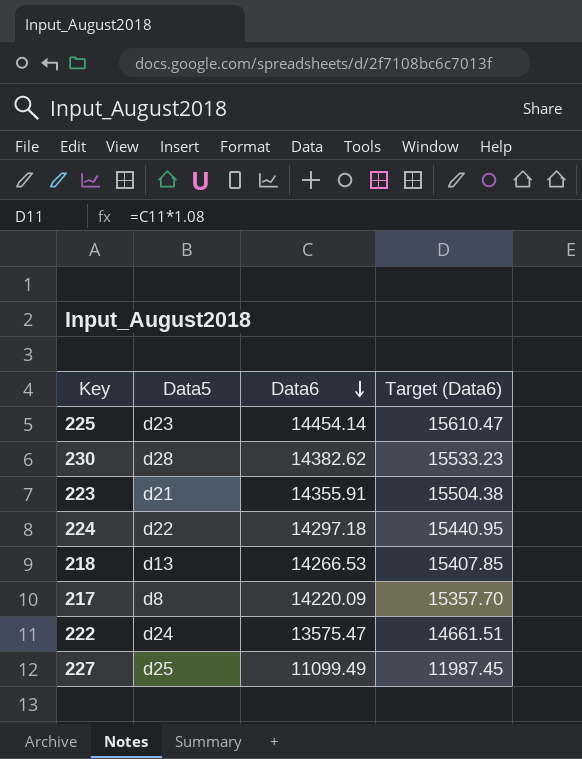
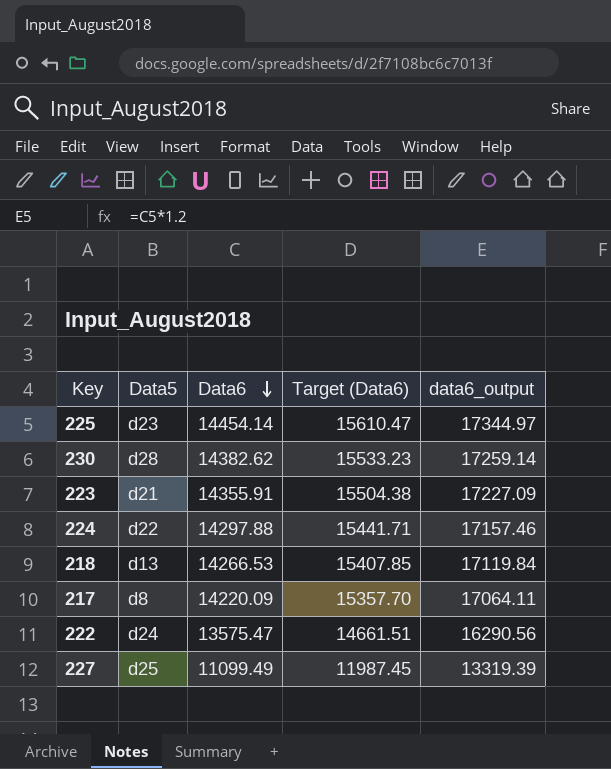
column data6_output | formula: none -> [Data6] * 1.2
224 | Data6: 14297.18 -> 14297.88
224 | Target (Data6): 15440.95 -> 15441.71

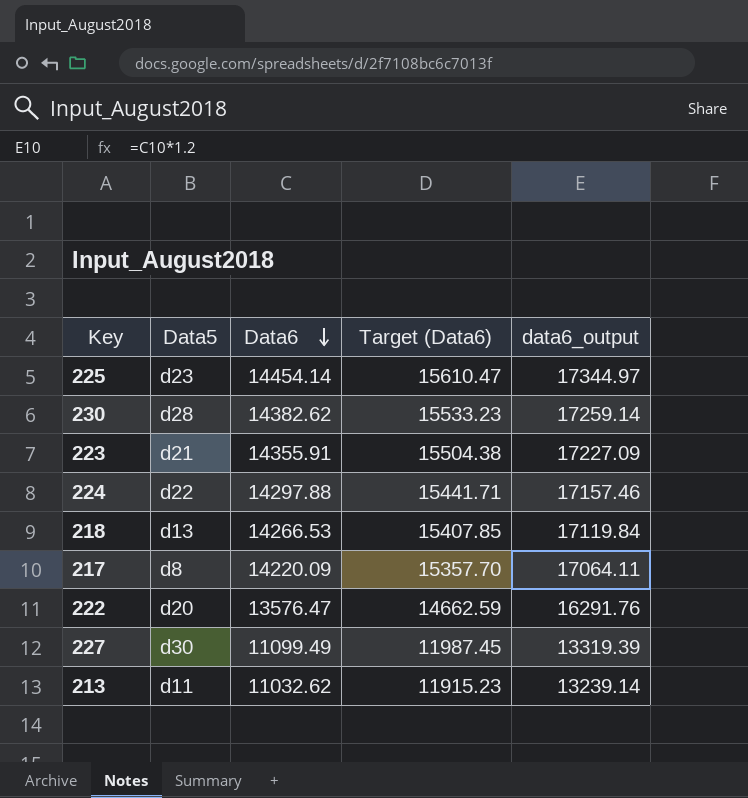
222 | Data5: d24 -> d20
222 | Data6: 13575.47 -> 13576.47
222 | Target (Data6): 14661.51 -> 14662.59
222 | data6_output: 16290.56 -> 16291.76
227 | Data5: d25 -> d30
row 213: none -> d11 | 11032.62 | 11915.23 | 13239.14

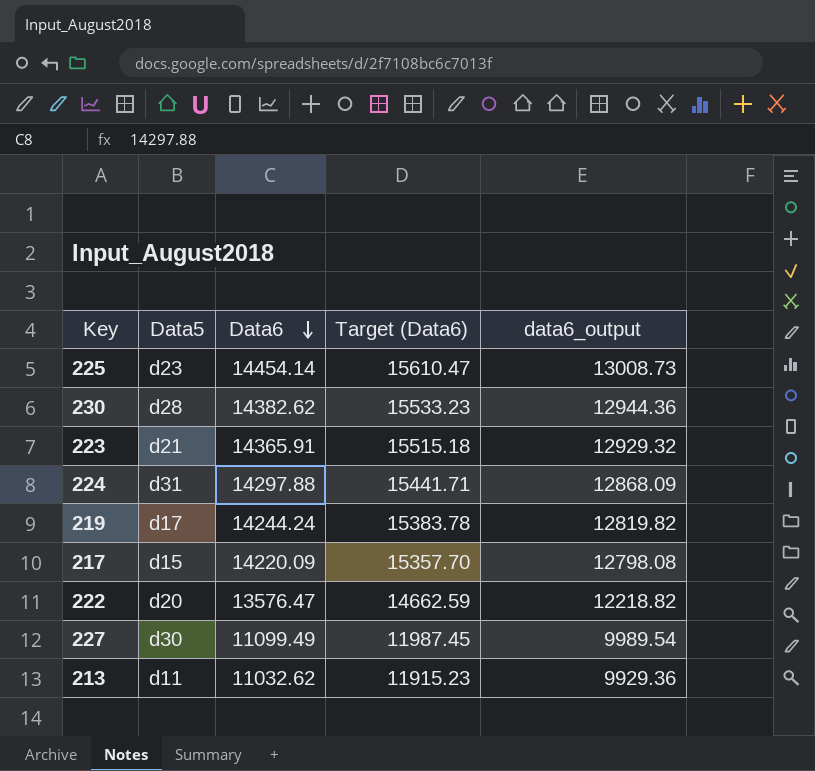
column data6_output | formula: [Data6] * 1.2 -> [Data6] * 0.9
row 218: d13 | 14266.53 | 15407.85 | 17119.84 -> none
223 | Data6: 14355.91 -> 14365.91
223 | Target (Data6): 15504.38 -> 15515.18
224 | Data5: d22 -> d31
row 219: none -> d17 | 14244.24 | 15383.78 | 12819.82
217 | Data5: d8 -> d15

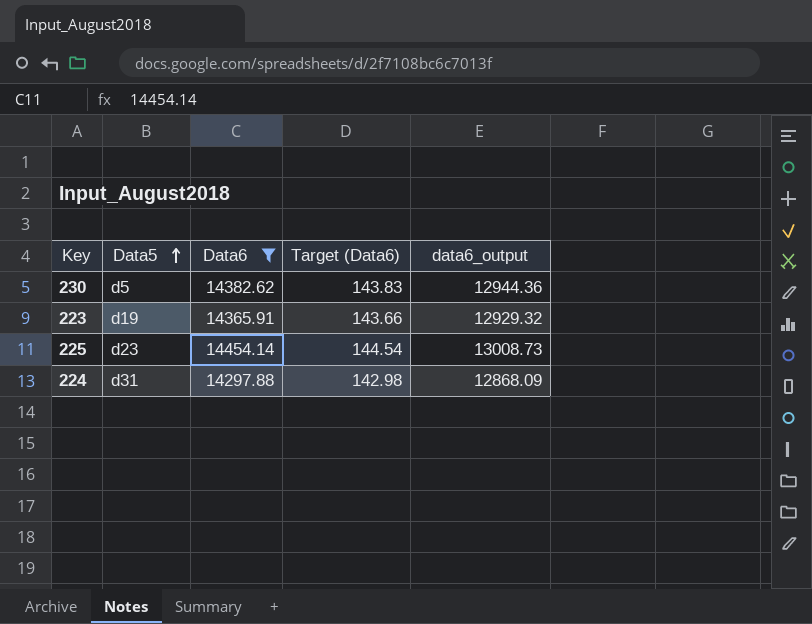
filter: none -> Data6 >= 14297.88
row order: Data6 descending -> Data5 ascending
column Target (Data6) | formula: [Data6] * 1.08 -> [Data6] * 0.01
230 | Data5: d28 -> d5
223 | Data5: d21 -> d19

